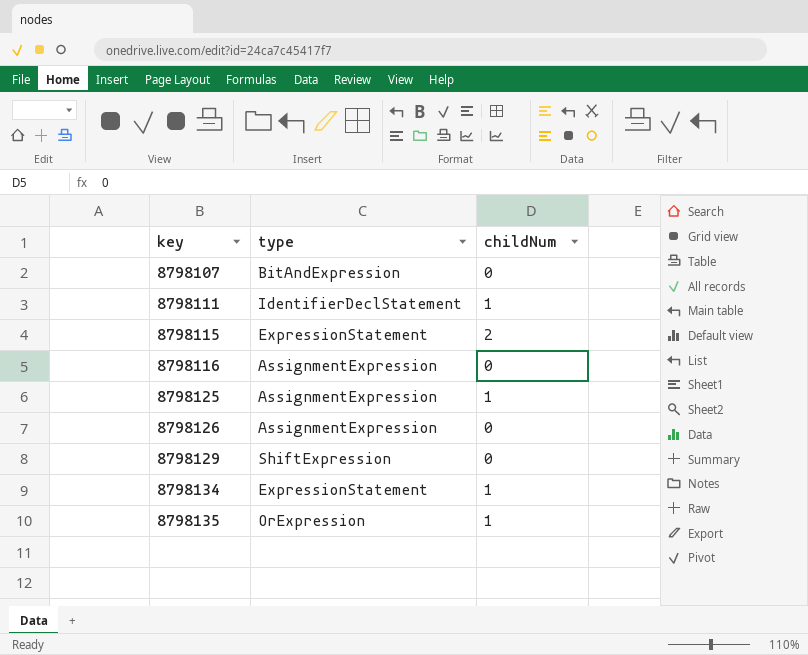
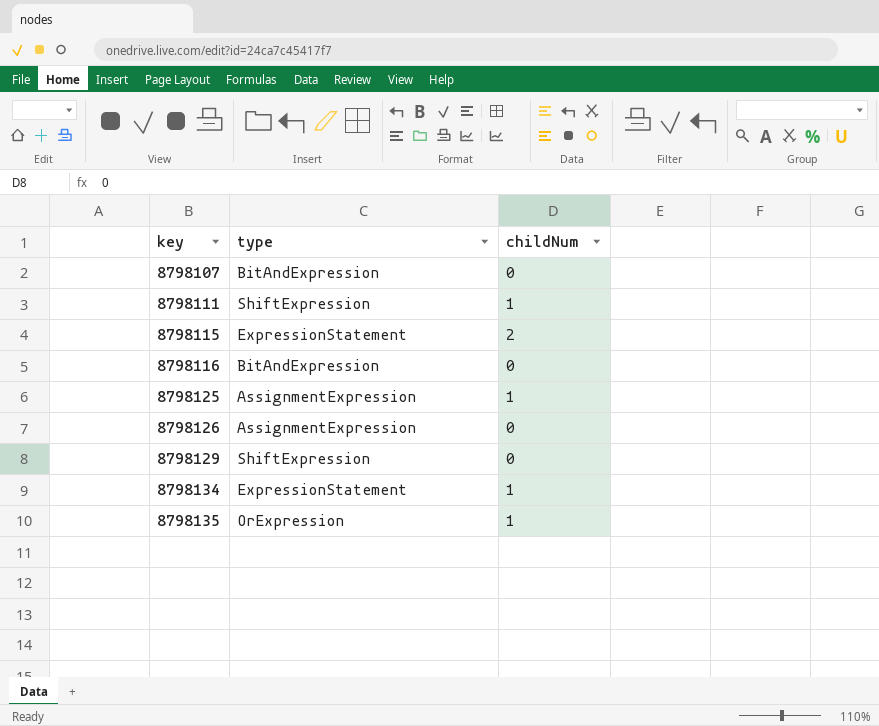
8798111 | type: IdentifierDeclStatement -> ShiftExpression
8798116 | type: AssignmentExpression -> BitAndExpression

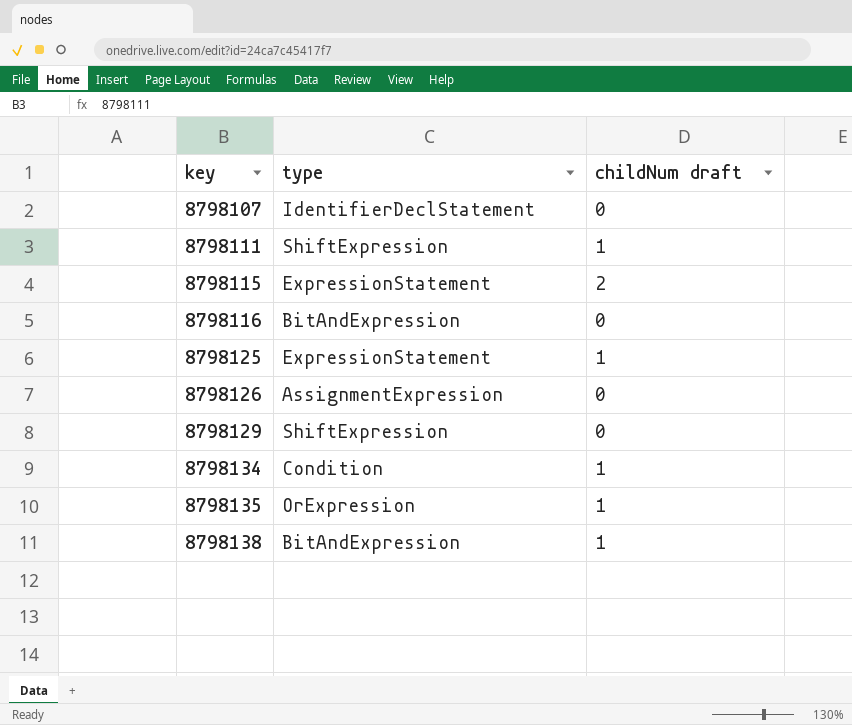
column name: childNum -> childNum draft
8798107 | type: BitAndExpression -> IdentifierDeclStatement
8798125 | type: AssignmentExpression -> ExpressionStatement
8798134 | type: ExpressionStatement -> Condition
row 8798138: none -> BitAndExpression | 1

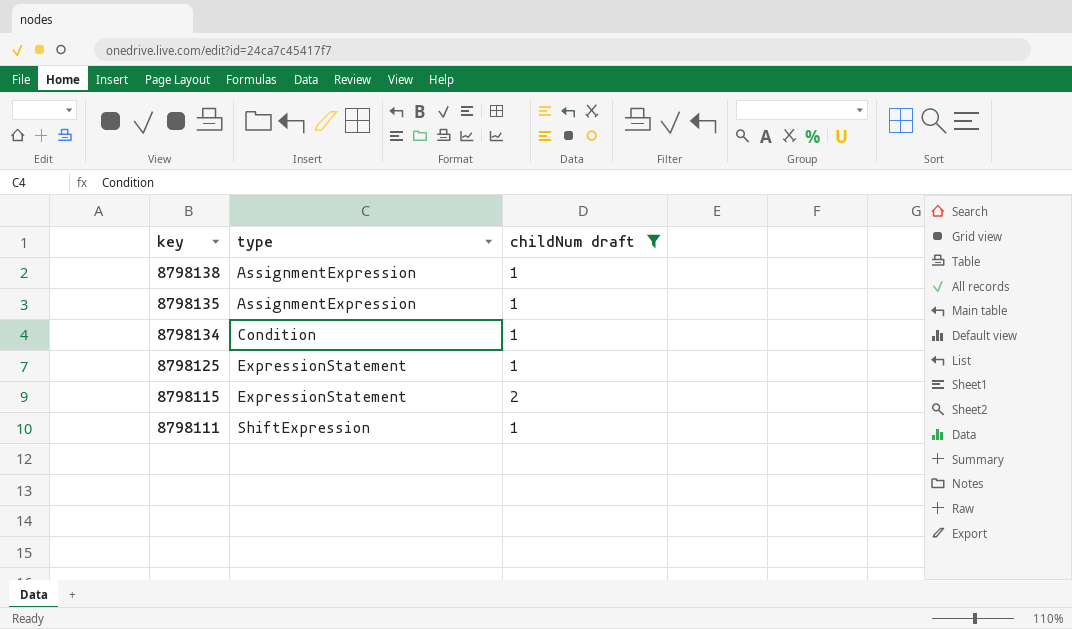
filter: none -> childNum draft != 0
row order: key ascending -> key descending
8798138 | type: BitAndExpression -> AssignmentExpression
8798135 | type: OrExpression -> AssignmentExpression

